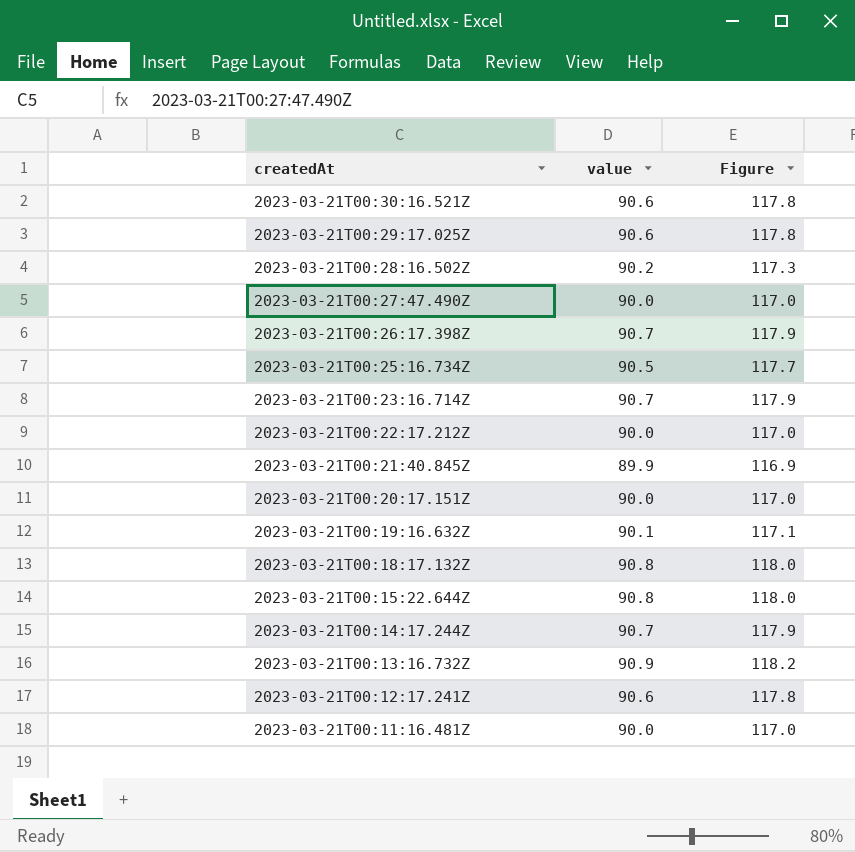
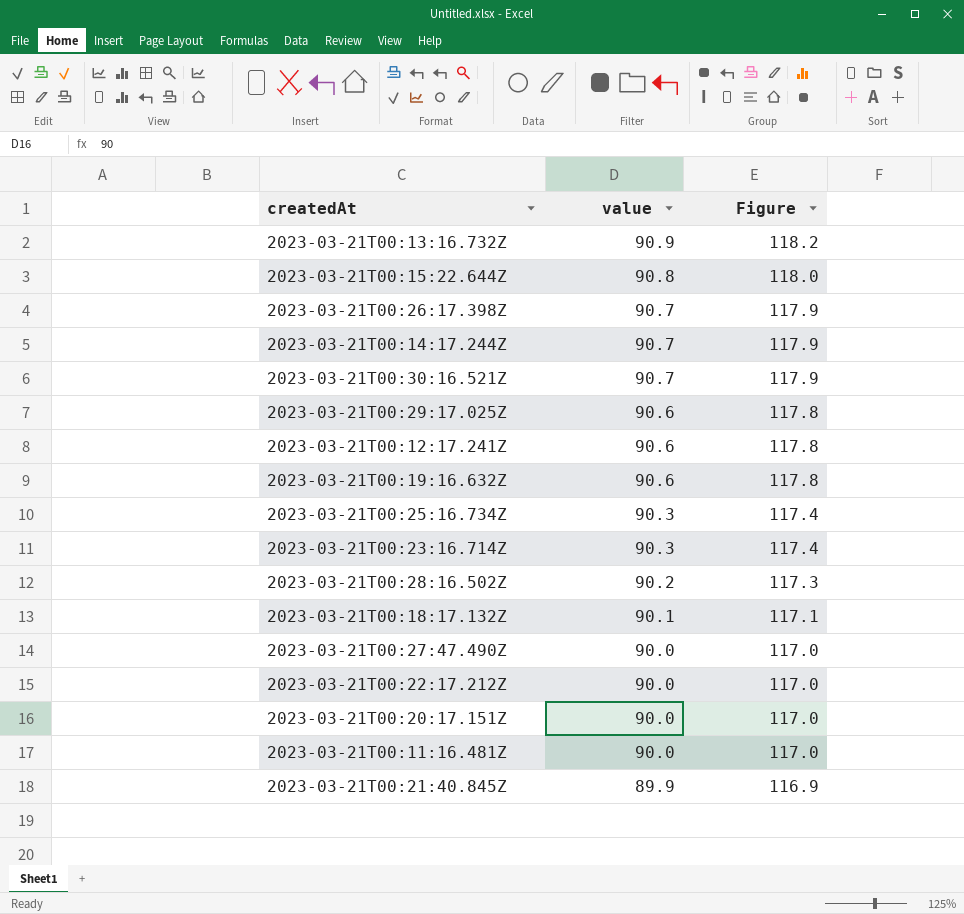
row order: createdAt descending -> value descending
2023-03-21T00:30:16.521Z | value: 90.6 -> 90.7
2023-03-21T00:30:16.521Z | Figure: 117.8 -> 117.9
2023-03-21T00:19:16.632Z | value: 90.1 -> 90.6
2023-03-21T00:19:16.632Z | Figure: 117.1 -> 117.8
2023-03-21T00:25:16.734Z | value: 90.5 -> 90.3
2023-03-21T00:25:16.734Z | Figure: 117.7 -> 117.4
2023-03-21T00:23:16.714Z | value: 90.7 -> 90.3
2023-03-21T00:23:16.714Z | Figure: 117.9 -> 117.4
2023-03-21T00:18:17.132Z | value: 90.8 -> 90.1
2023-03-21T00:18:17.132Z | Figure: 118.0 -> 117.1

